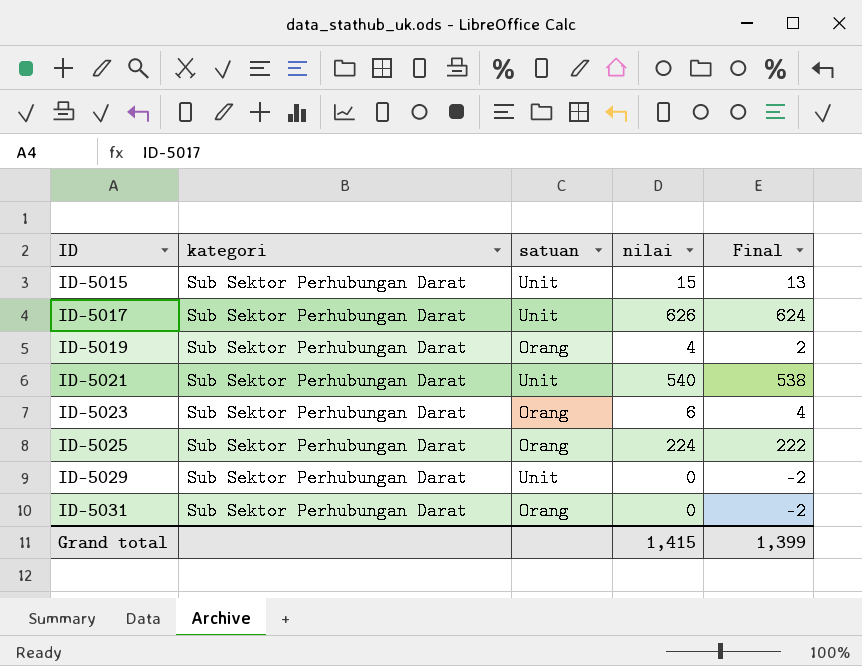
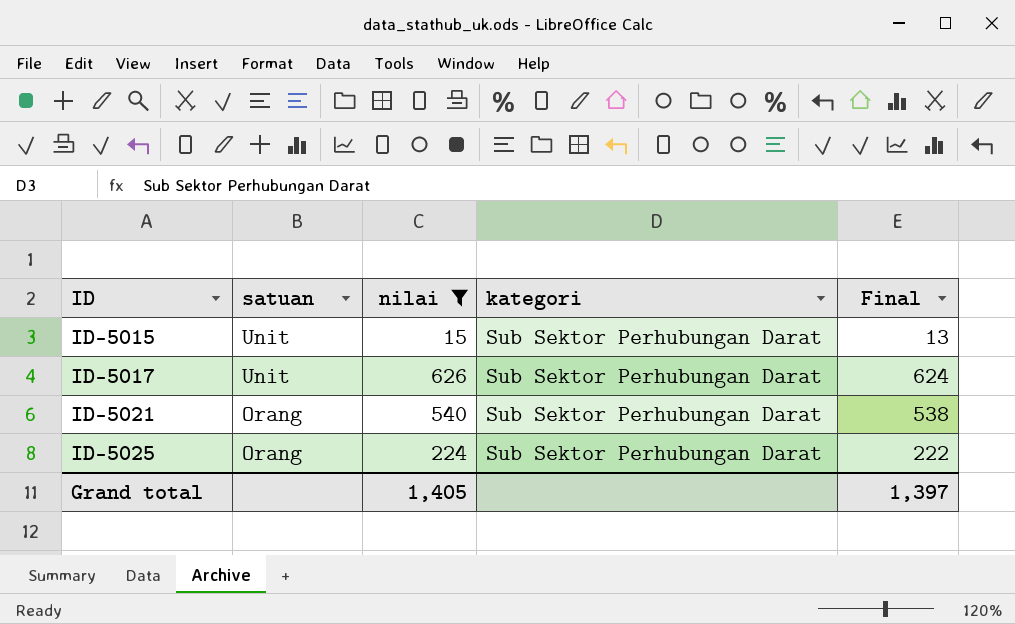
filter: none -> nilai >= 15
column kategori | position: 2 -> 4
ID-5021 | satuan: Unit -> Orang
Grand total | nilai: 1,415 -> 1,405
Grand total | Final: 1,399 -> 1,397

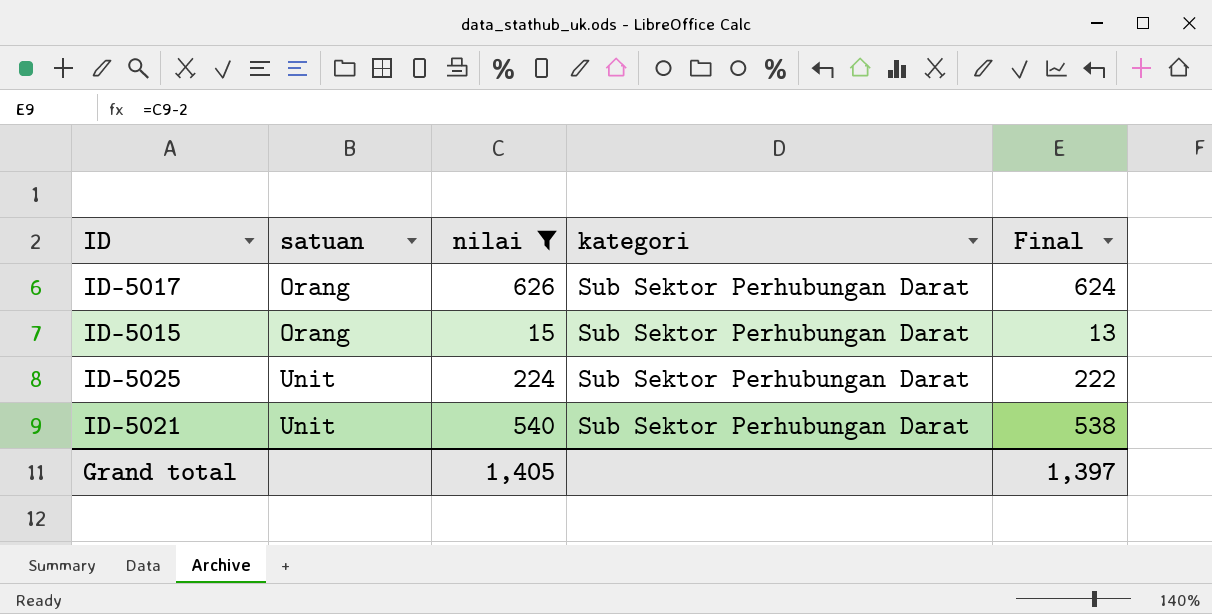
row order: ID ascending -> satuan ascending
ID-5017 | satuan: Unit -> Orang
ID-5015 | satuan: Unit -> Orang
ID-5025 | satuan: Orang -> Unit
ID-5021 | satuan: Orang -> Unit

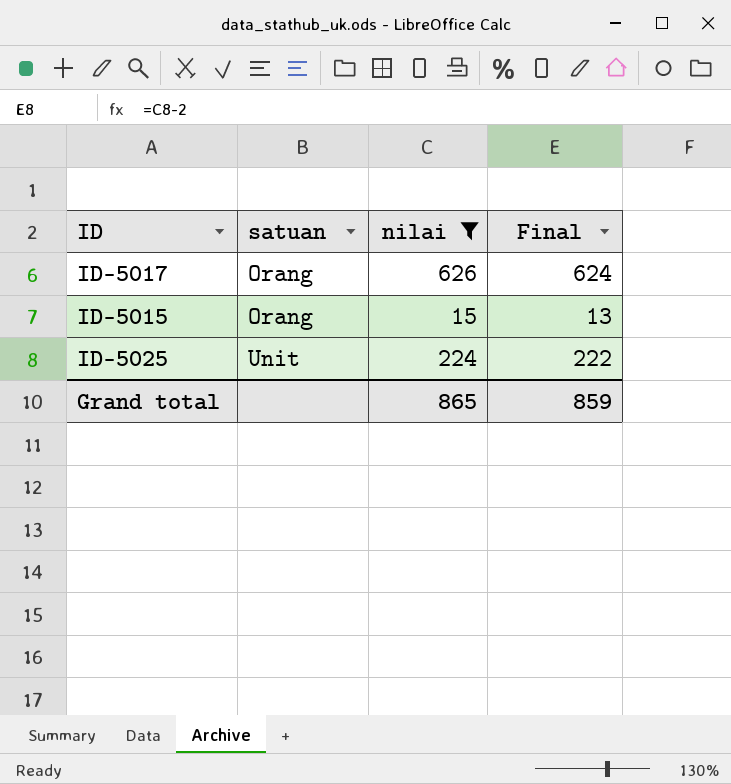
column kategori | position: 4 -> none
row ID-5021: Unit | 540 | Sub Sektor Perhubungan Darat | 538 -> none
Grand total | nilai: 1,405 -> 865
Grand total | Final: 1,397 -> 859

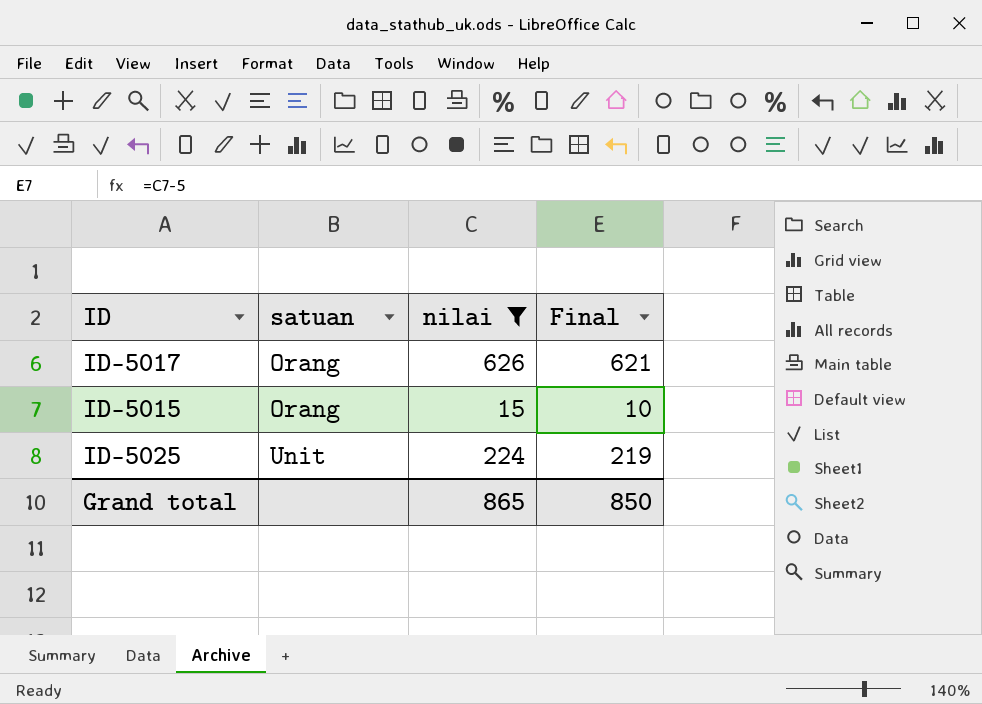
column Final | formula: [nilai] - 2 -> [nilai] - 5
Grand total | Final: 859 -> 850

